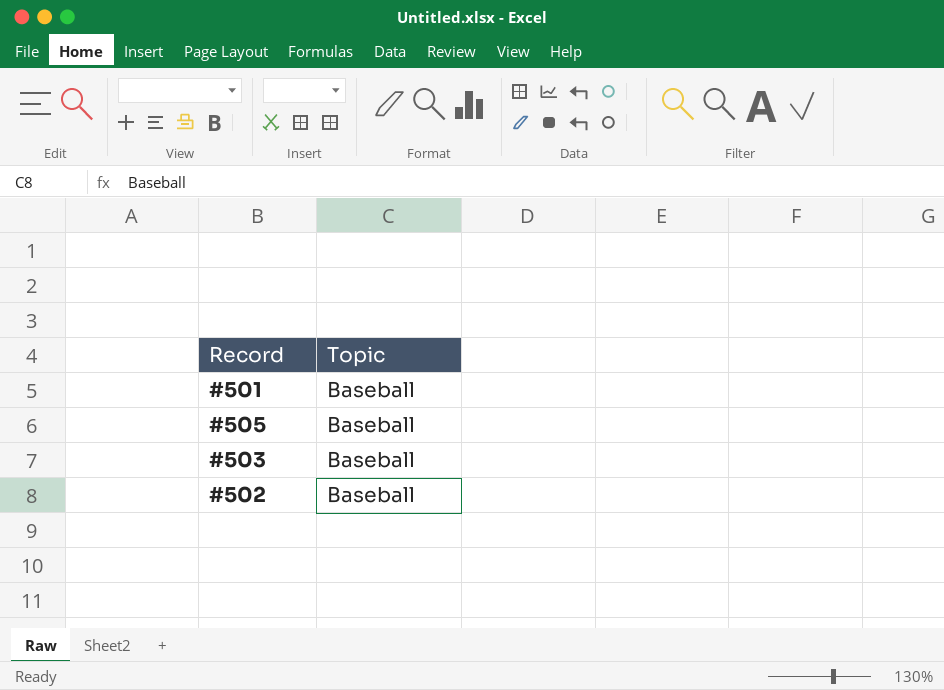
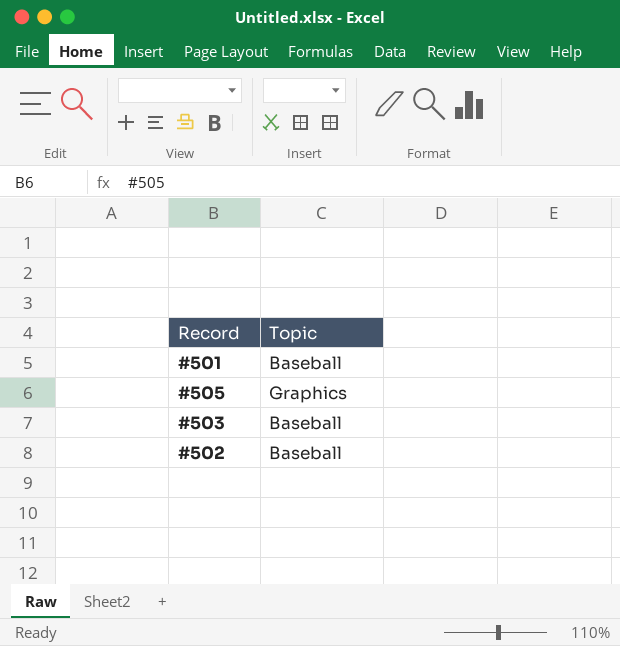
#505 | Topic: Baseball -> Graphics

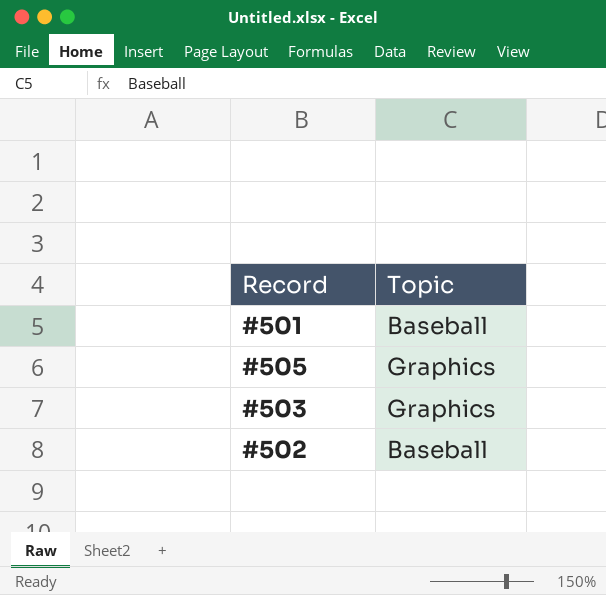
#503 | Topic: Baseball -> Graphics

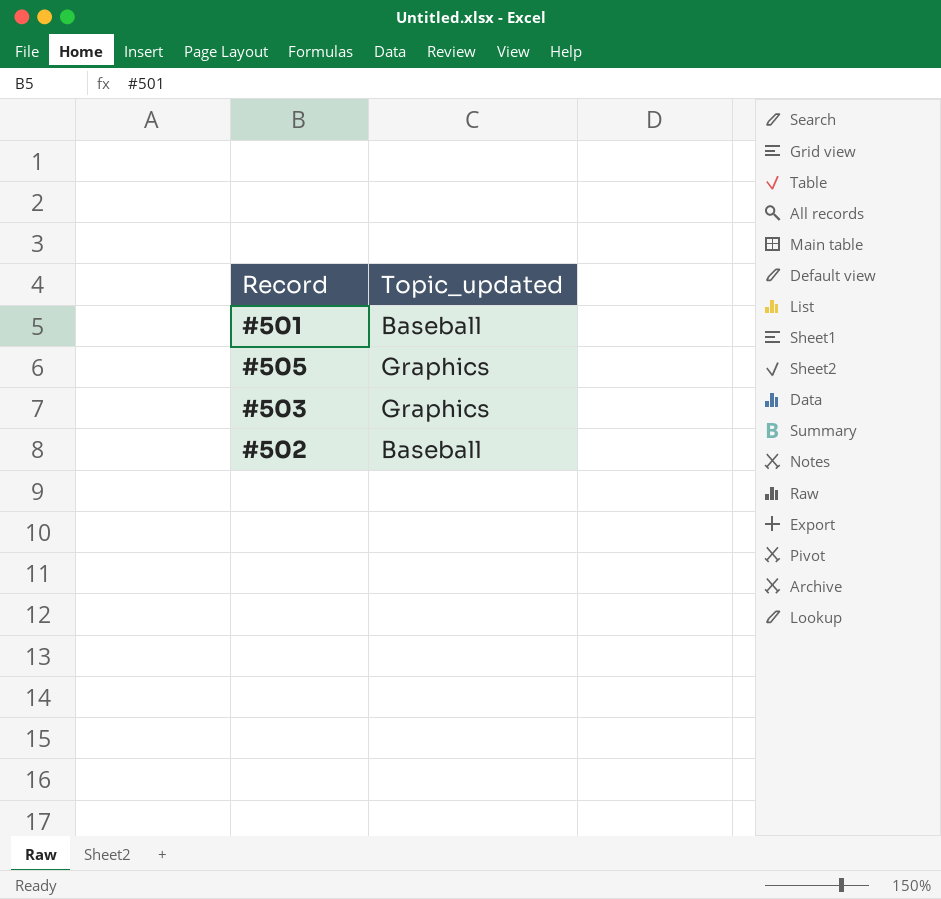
column name: Topic -> Topic_updated

